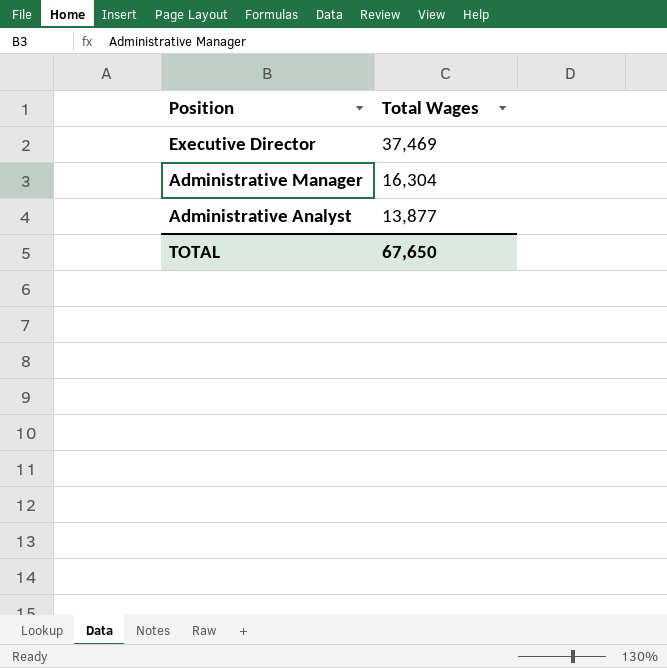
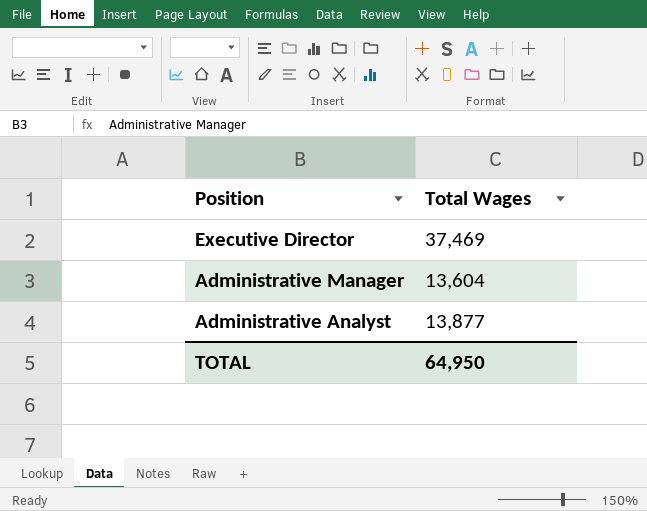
Administrative Manager | Total Wages: 16,304 -> 13,604
TOTAL | Total Wages: 67,650 -> 64,950

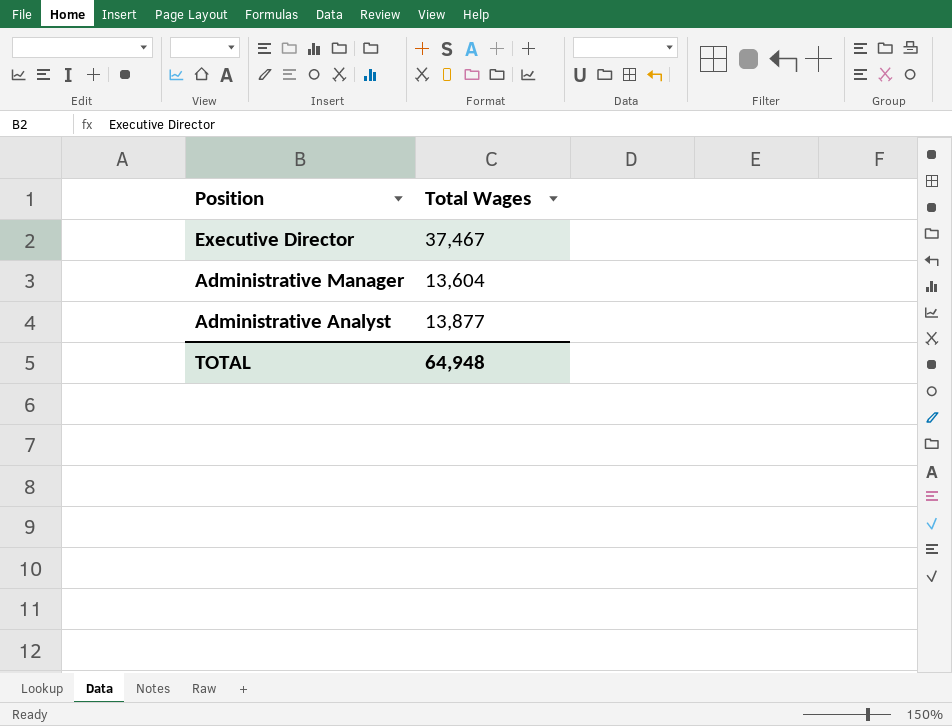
Executive Director | Total Wages: 37,469 -> 37,467
TOTAL | Total Wages: 64,950 -> 64,948

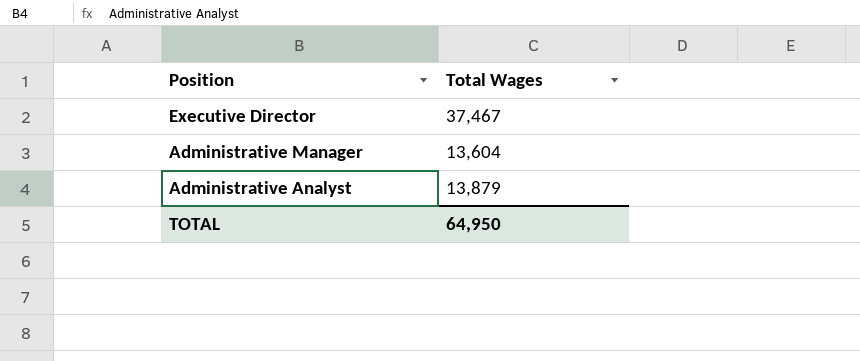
Administrative Analyst | Total Wages: 13,877 -> 13,879
TOTAL | Total Wages: 64,948 -> 64,950

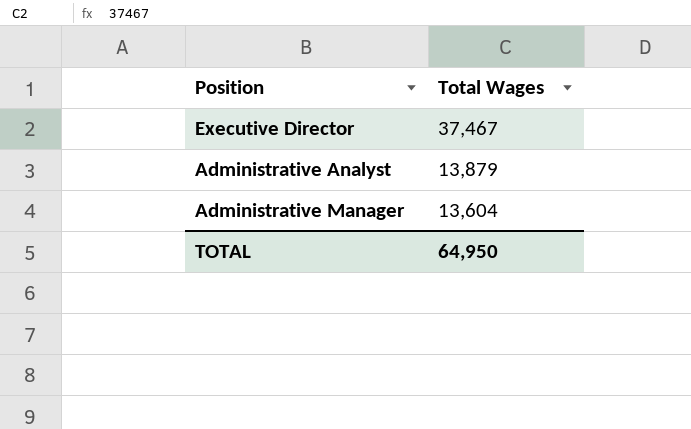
row order: Position descending -> Total Wages descending

